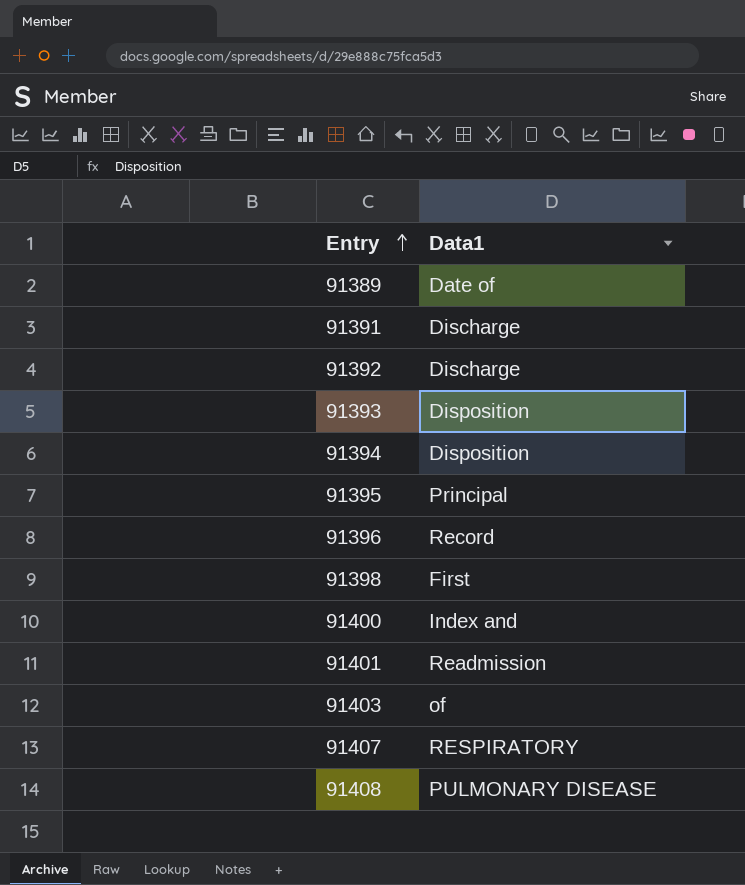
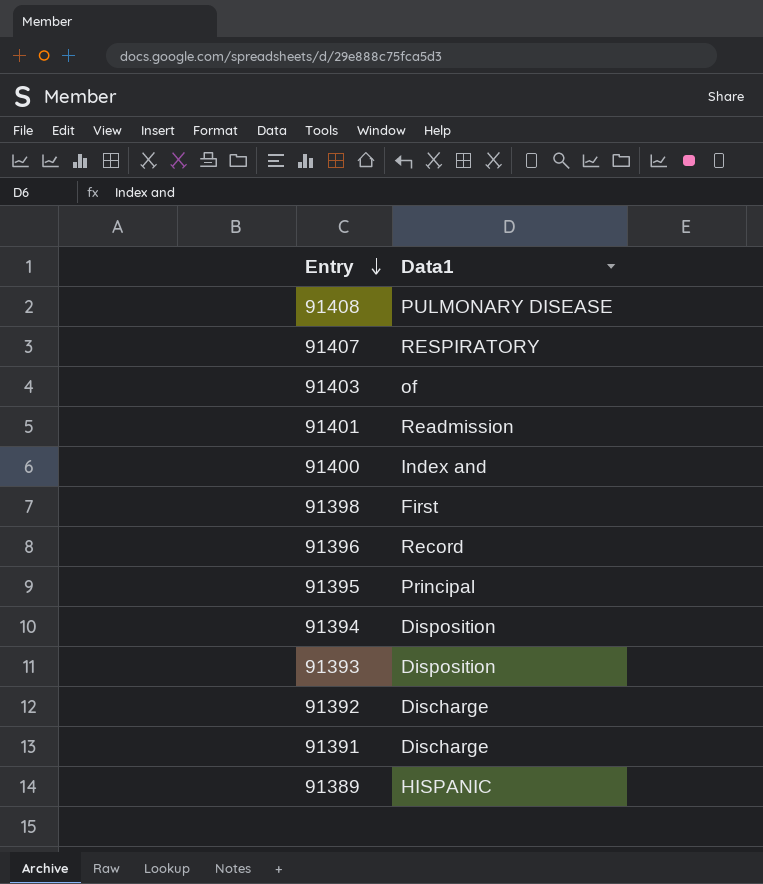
row order: Entry ascending -> Entry descending
91389 | Data1: Date of -> HISPANIC

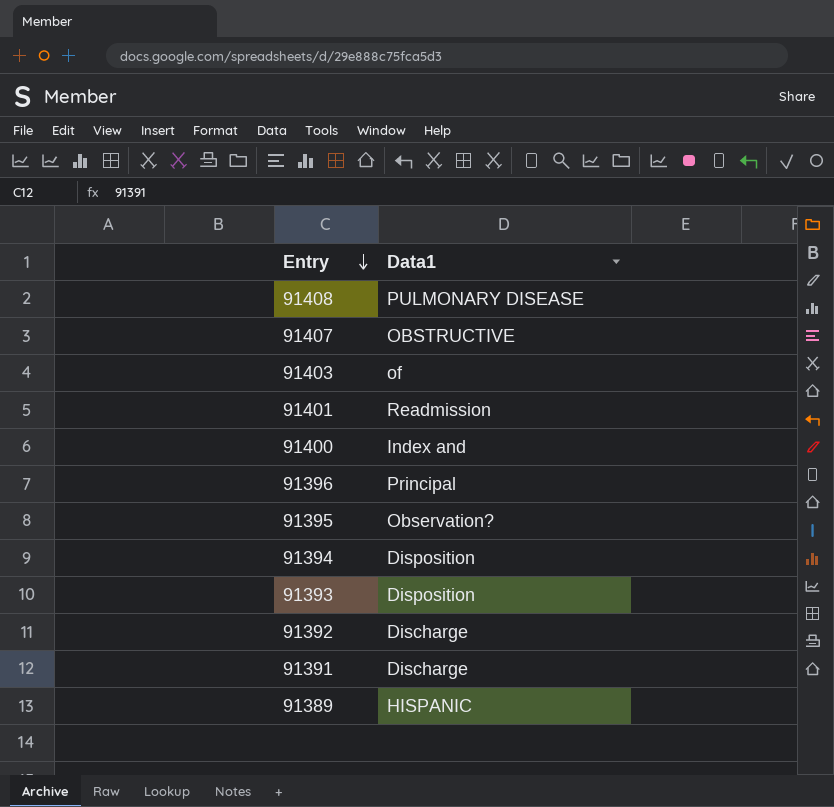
row 91398: First -> none
91407 | Data1: RESPIRATORY -> OBSTRUCTIVE
91396 | Data1: Record -> Principal
91395 | Data1: Principal -> Observation?

